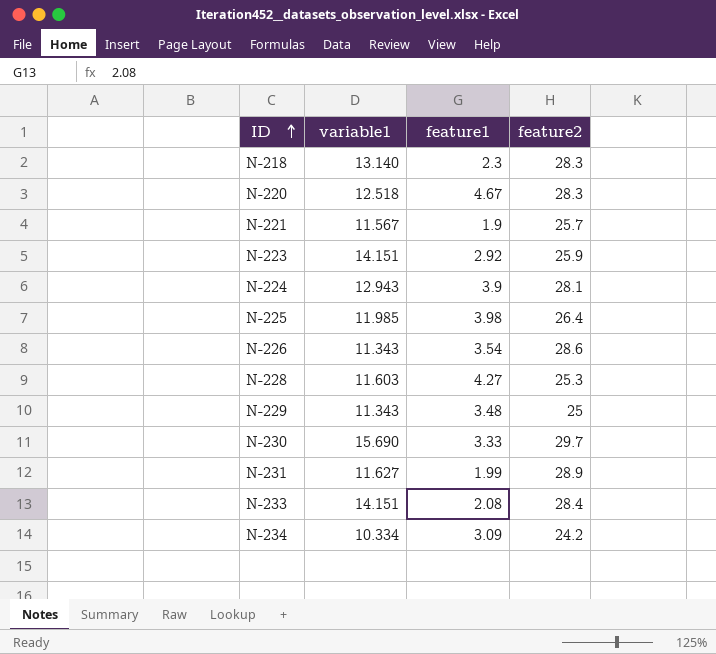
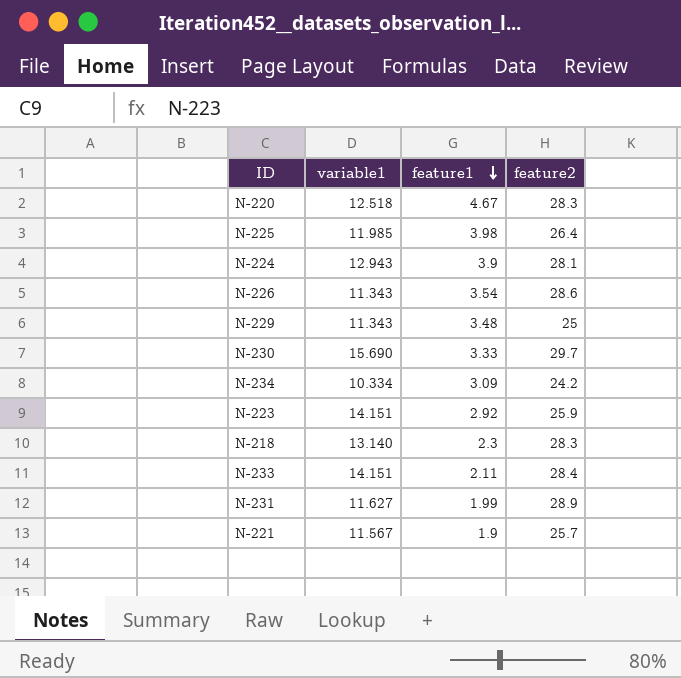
row order: ID ascending -> feature1 descending
row N-228: 11.603 | 4.27 | 25.3 -> none
N-233 | feature1: 2.08 -> 2.11

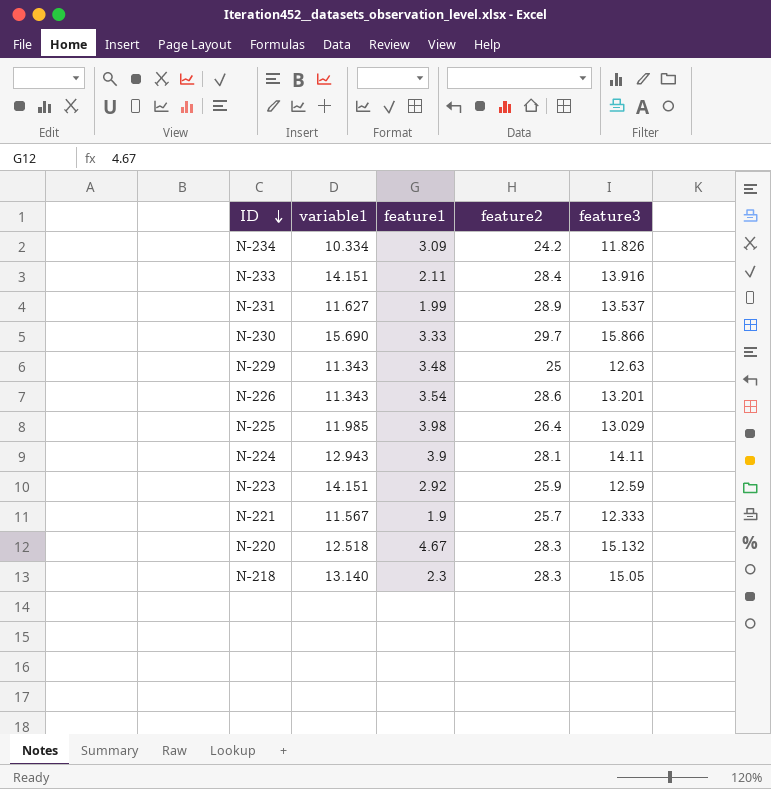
row order: feature1 descending -> ID descending
column feature3 | position: none -> 5

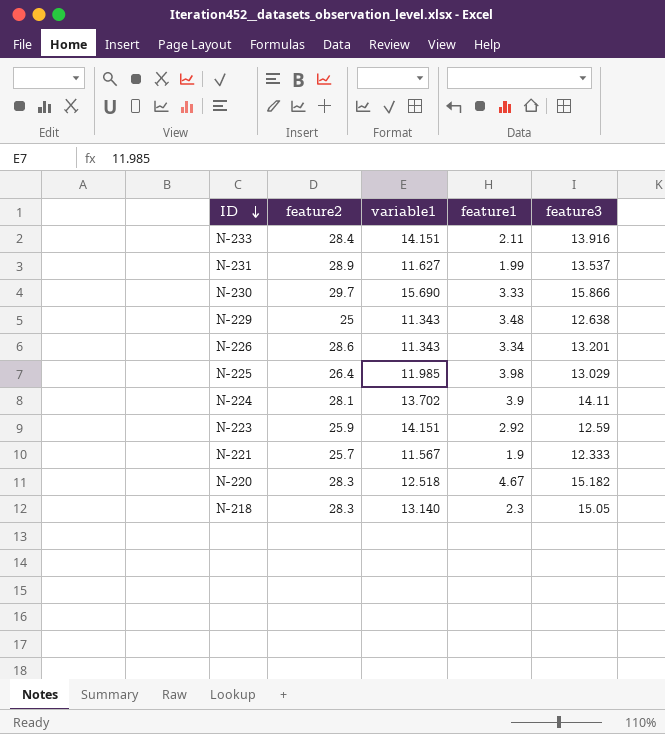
column feature2 | position: 4 -> 2
row N-234: 10.334 | 3.09 | 24.2 | 11.826 -> none
N-229 | feature3: 12.63 -> 12.638
N-226 | feature1: 3.54 -> 3.34
N-224 | variable1: 12.943 -> 13.702
N-220 | feature3: 15.132 -> 15.182

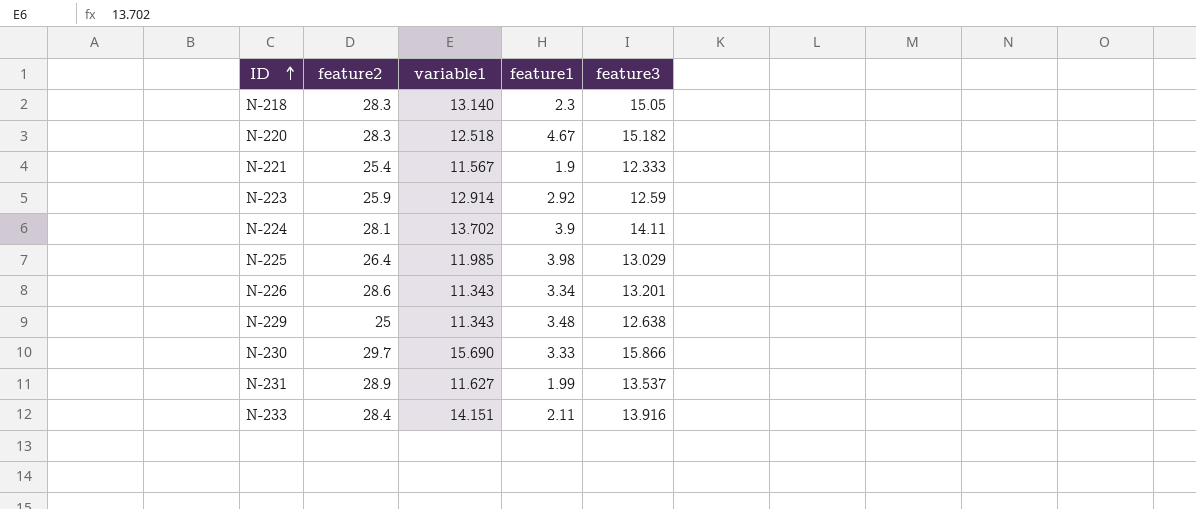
row order: ID descending -> ID ascending
N-221 | feature2: 25.7 -> 25.4
N-223 | variable1: 14.151 -> 12.914

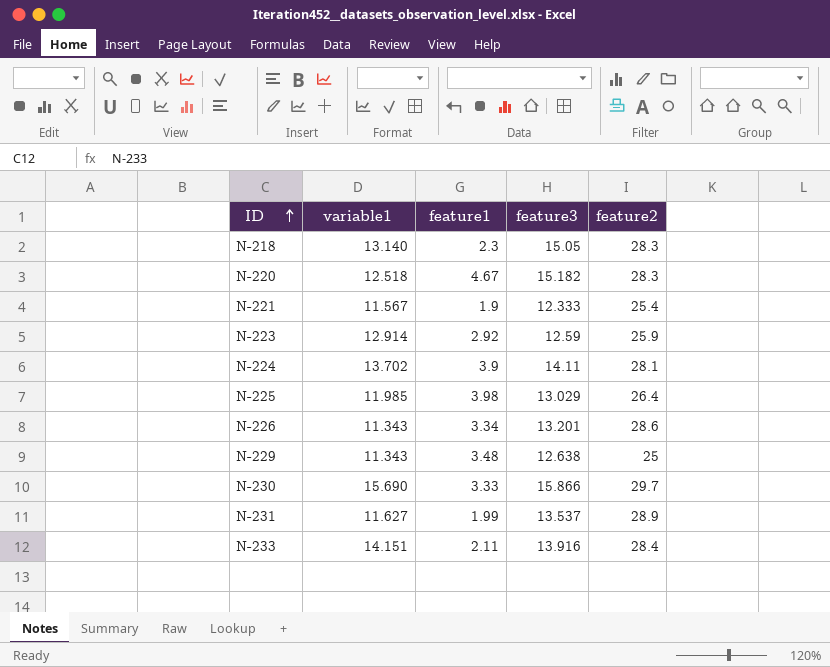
column feature2 | position: 2 -> 5

